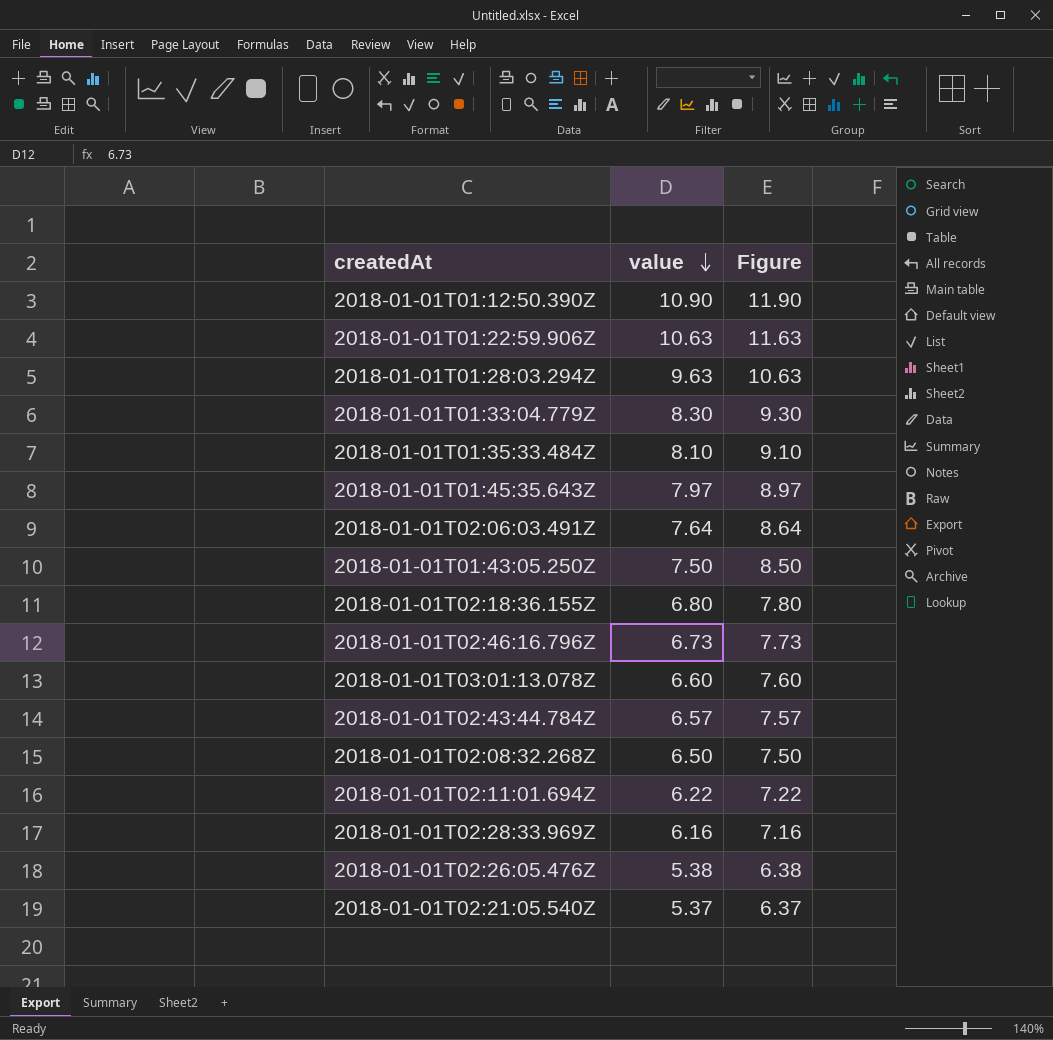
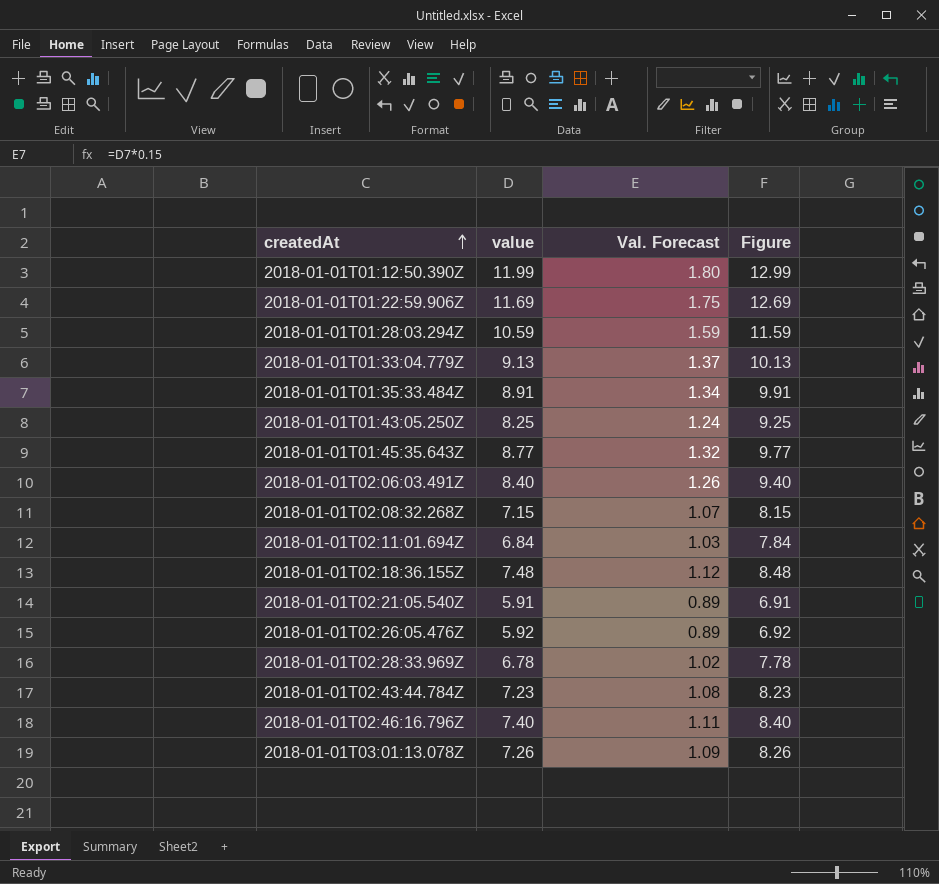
row order: value descending -> createdAt ascending
column Val. Forecast | formula: none -> [value] * 0.15
2018-01-01T01:12:50.390Z | value: 10.90 -> 11.99
2018-01-01T01:12:50.390Z | Figure: 11.90 -> 12.99
2018-01-01T01:22:59.906Z | value: 10.63 -> 11.69
2018-01-01T01:22:59.906Z | Figure: 11.63 -> 12.69
2018-01-01T01:28:03.294Z | value: 9.63 -> 10.59
2018-01-01T01:28:03.294Z | Figure: 10.63 -> 11.59
2018-01-01T01:33:04.779Z | value: 8.30 -> 9.13
2018-01-01T01:33:04.779Z | Figure: 9.30 -> 10.13
2018-01-01T01:35:33.484Z | value: 8.10 -> 8.91
2018-01-01T01:35:33.484Z | Figure: 9.10 -> 9.91
2018-01-01T01:43:05.250Z | value: 7.50 -> 8.25
2018-01-01T01:43:05.250Z | Figure: 8.50 -> 9.25
2018-01-01T01:45:35.643Z | value: 7.97 -> 8.77
2018-01-01T01:45:35.643Z | Figure: 8.97 -> 9.77
2018-01-01T02:06:03.491Z | value: 7.64 -> 8.40
2018-01-01T02:06:03.491Z | Figure: 8.64 -> 9.40
2018-01-01T02:08:32.268Z | value: 6.50 -> 7.15
2018-01-01T02:08:32.268Z | Figure: 7.50 -> 8.15
2018-01-01T02:11:01.694Z | value: 6.22 -> 6.84
2018-01-01T02:11:01.694Z | Figure: 7.22 -> 7.84
2018-01-01T02:18:36.155Z | value: 6.80 -> 7.48
2018-01-01T02:18:36.155Z | Figure: 7.80 -> 8.48
2018-01-01T02:21:05.540Z | value: 5.37 -> 5.91
2018-01-01T02:21:05.540Z | Figure: 6.37 -> 6.91
2018-01-01T02:26:05.476Z | value: 5.38 -> 5.92
2018-01-01T02:26:05.476Z | Figure: 6.38 -> 6.92
2018-01-01T02:28:33.969Z | value: 6.16 -> 6.78
2018-01-01T02:28:33.969Z | Figure: 7.16 -> 7.78
2018-01-01T02:43:44.784Z | value: 6.57 -> 7.23
2018-01-01T02:43:44.784Z | Figure: 7.57 -> 8.23
2018-01-01T02:46:16.796Z | value: 6.73 -> 7.40
2018-01-01T02:46:16.796Z | Figure: 7.73 -> 8.40
2018-01-01T03:01:13.078Z | value: 6.60 -> 7.26
2018-01-01T03:01:13.078Z | Figure: 7.60 -> 8.26

